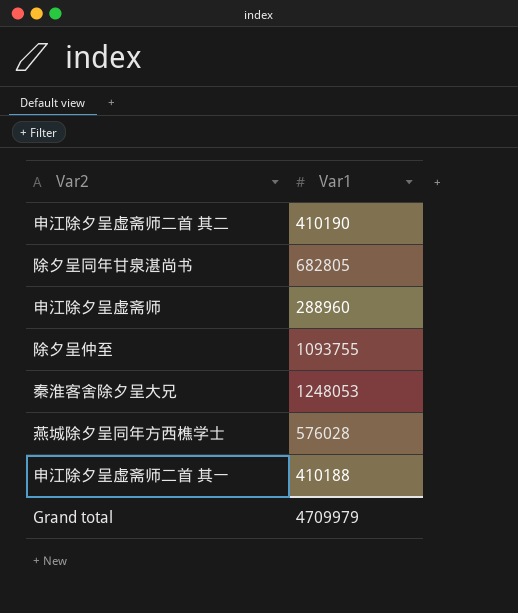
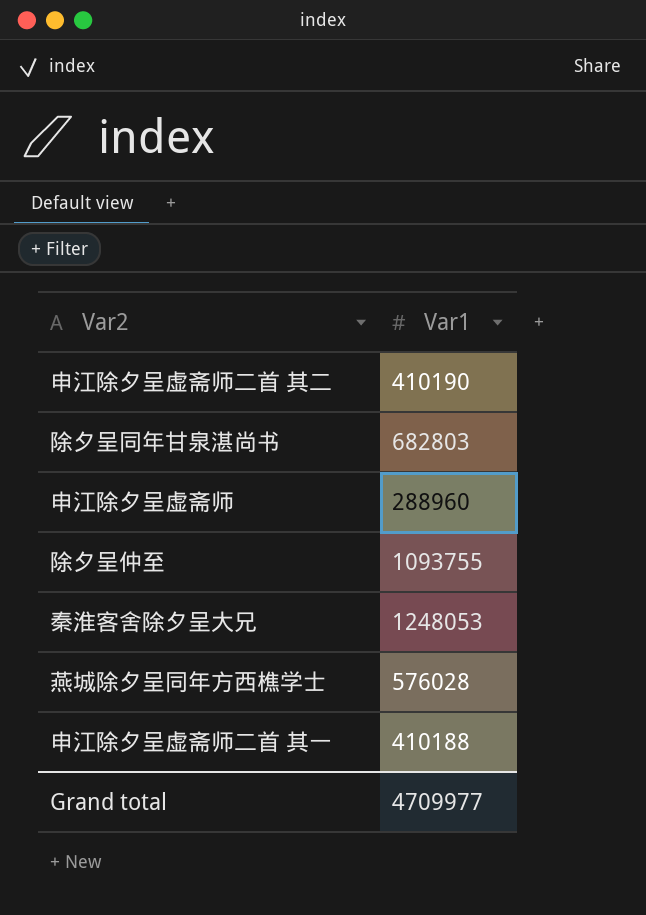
除夕呈同年甘泉湛尚书 | Var1: 682805 -> 682803
Grand total | Var1: 4709979 -> 4709977

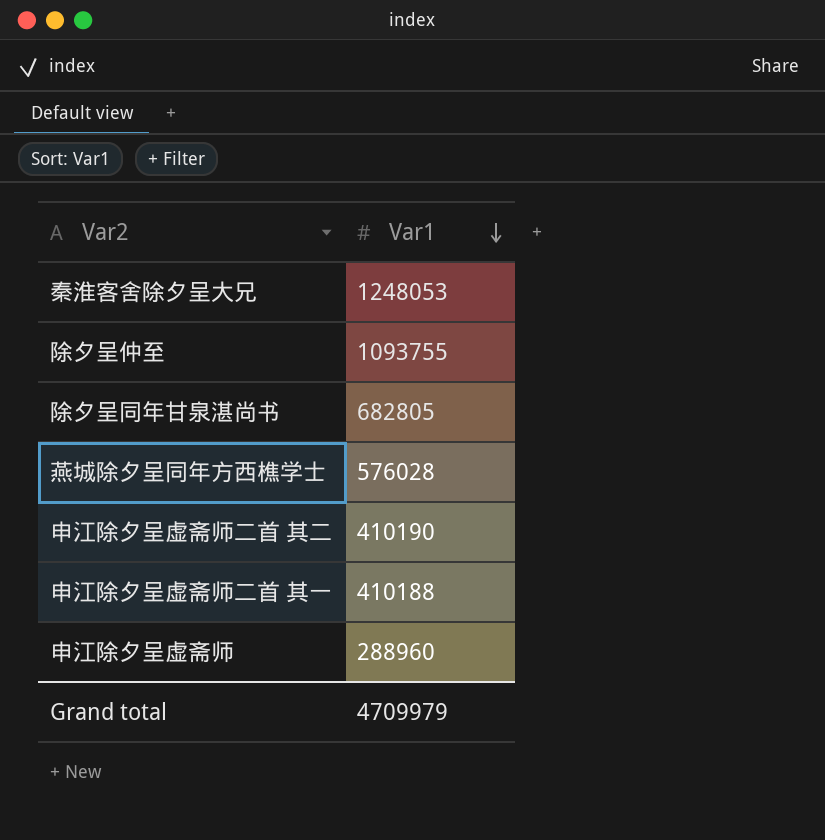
row order: none -> Var1 descending
除夕呈同年甘泉湛尚书 | Var1: 682803 -> 682805
Grand total | Var1: 4709977 -> 4709979

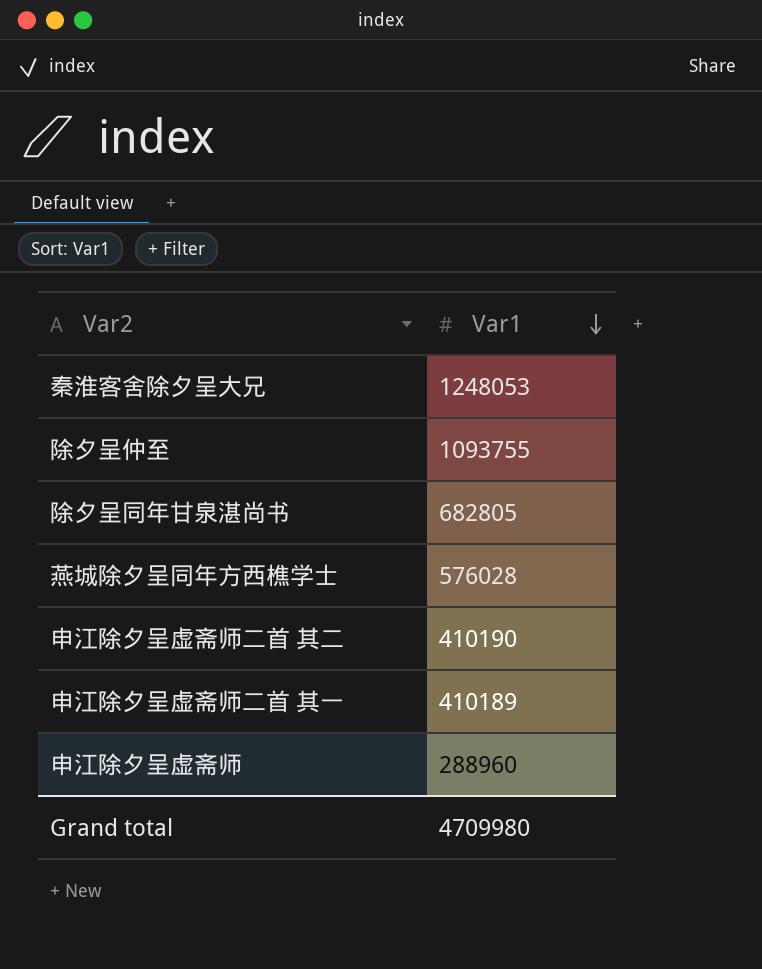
申江除夕呈虚斋师二首 其一 | Var1: 410188 -> 410189
Grand total | Var1: 4709979 -> 4709980

